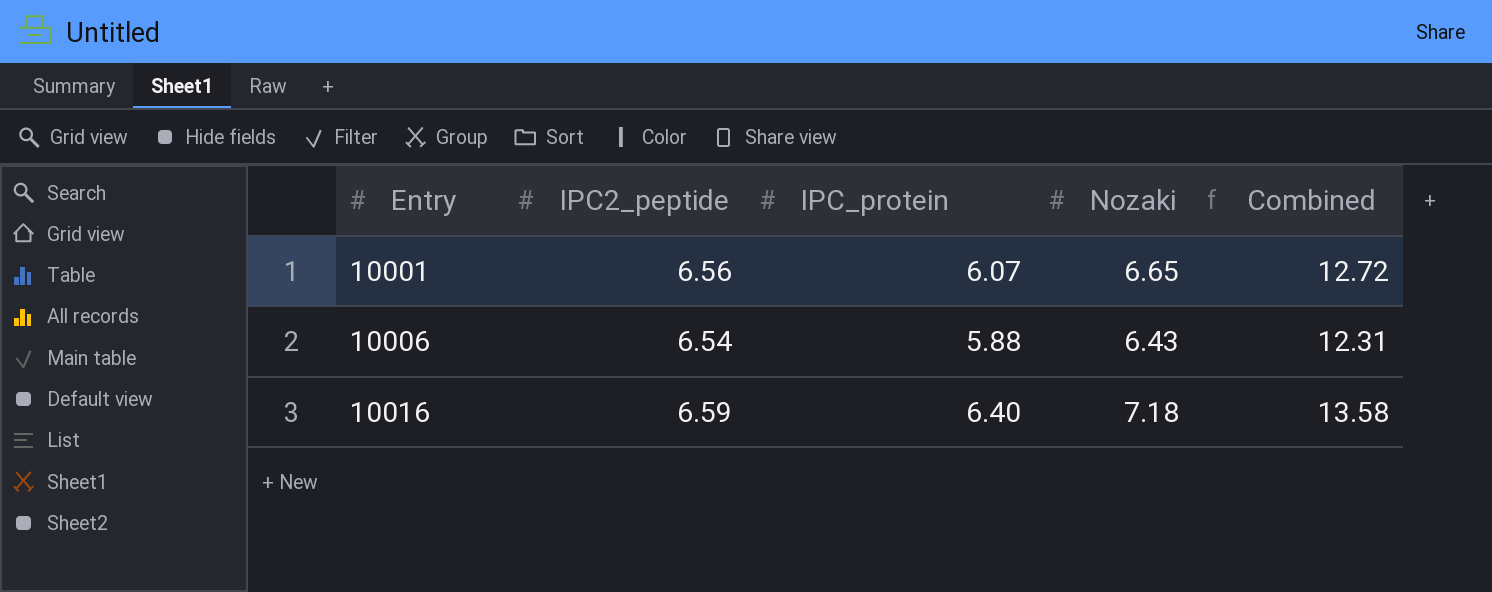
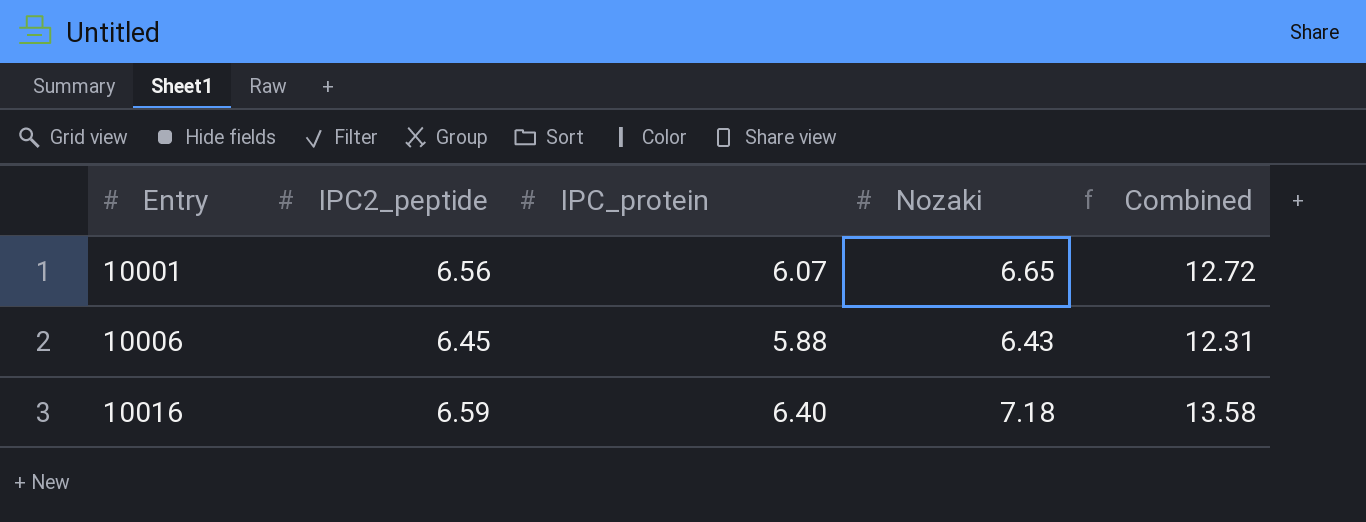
10006 | IPC2_peptide: 6.54 -> 6.45

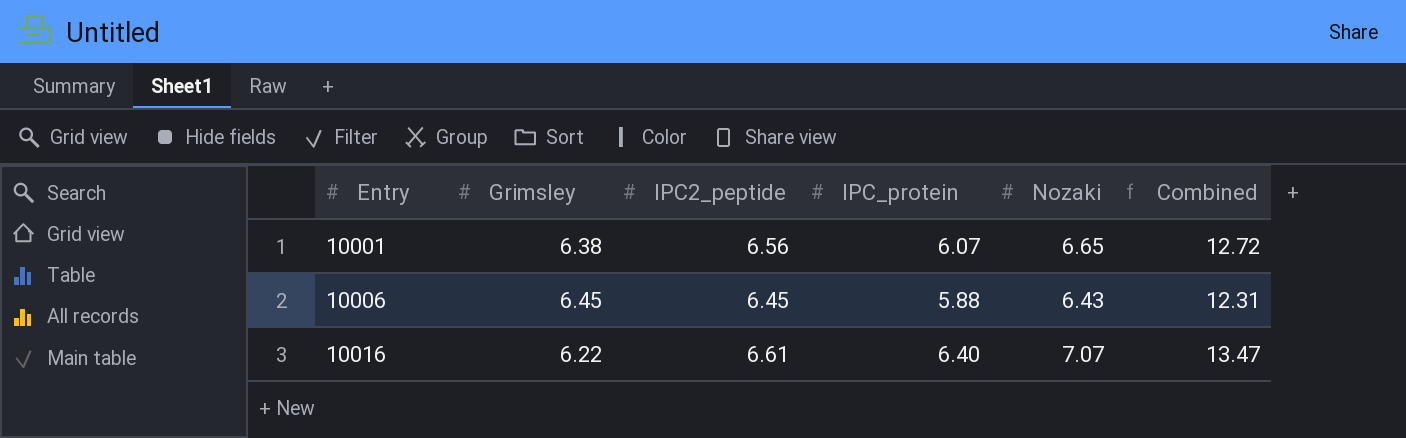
column Grimsley | position: none -> 2
10016 | IPC2_peptide: 6.59 -> 6.61
10016 | Nozaki: 7.18 -> 7.07
10016 | Combined: 13.58 -> 13.47

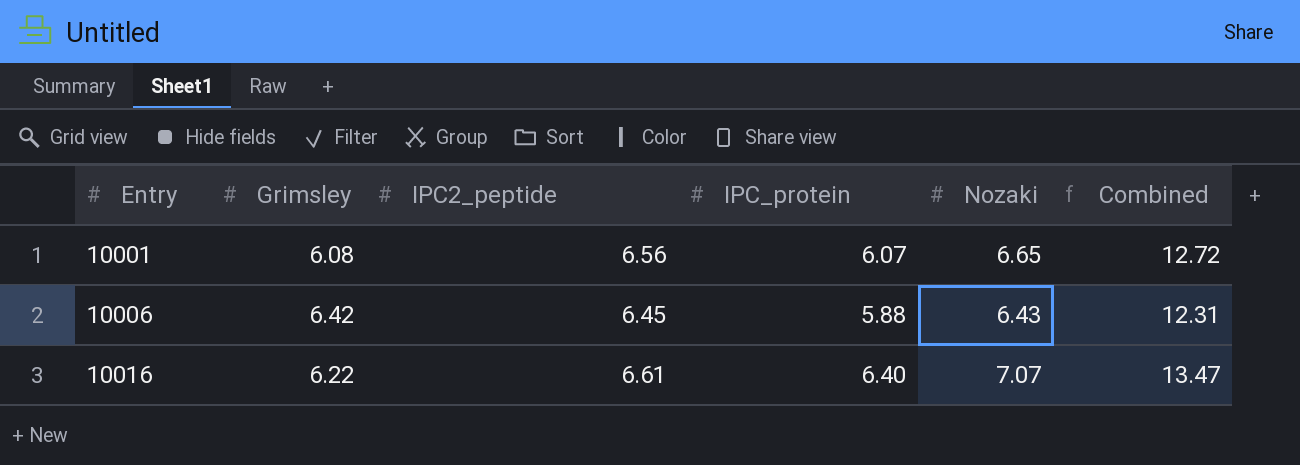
10001 | Grimsley: 6.38 -> 6.08
10006 | Grimsley: 6.45 -> 6.42

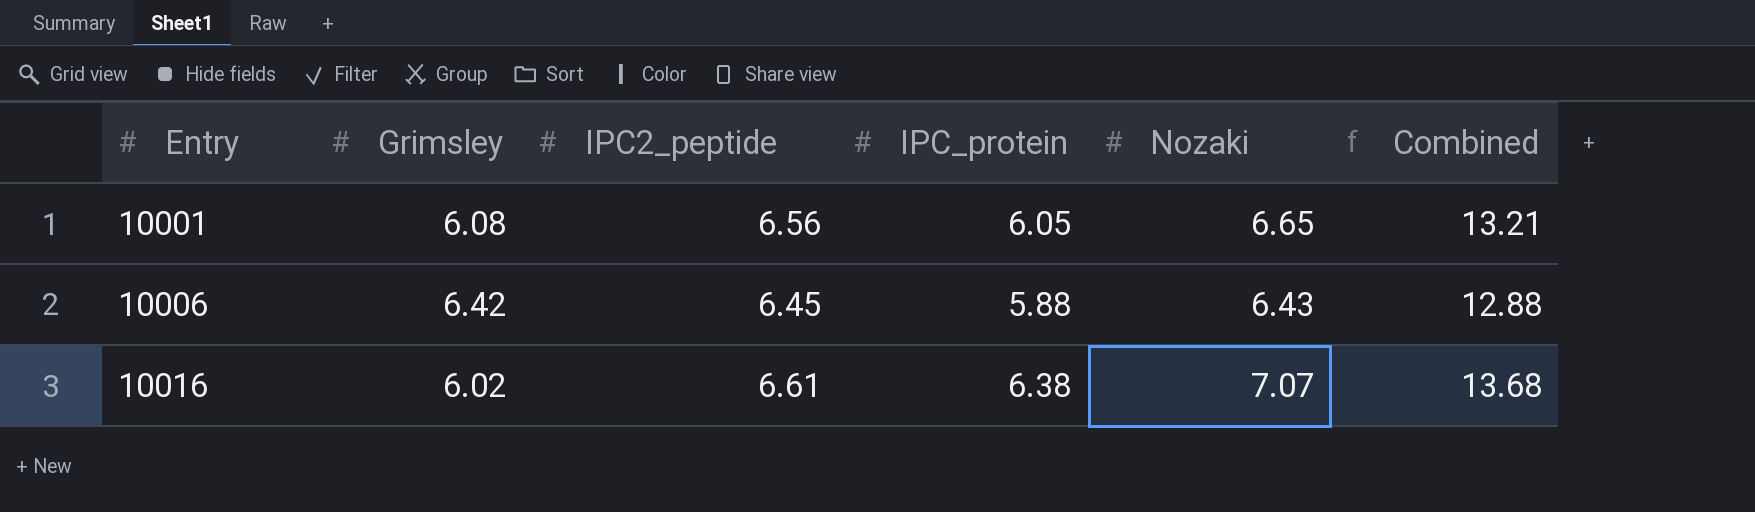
column Combined | formula: [IPC_protein] + [Nozaki] -> [IPC2_peptide] + [Nozaki]
10001 | IPC_protein: 6.07 -> 6.05
10016 | Grimsley: 6.22 -> 6.02
10016 | IPC_protein: 6.40 -> 6.38

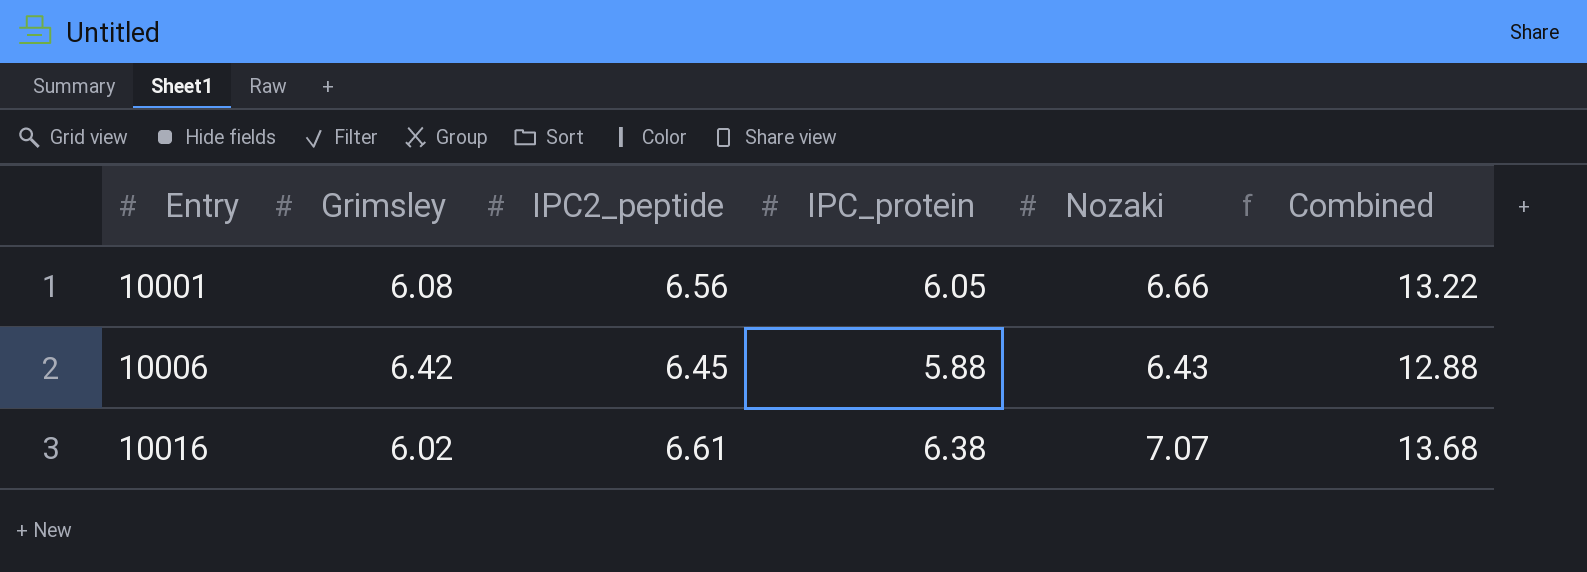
10001 | Nozaki: 6.65 -> 6.66
10001 | Combined: 13.21 -> 13.22

